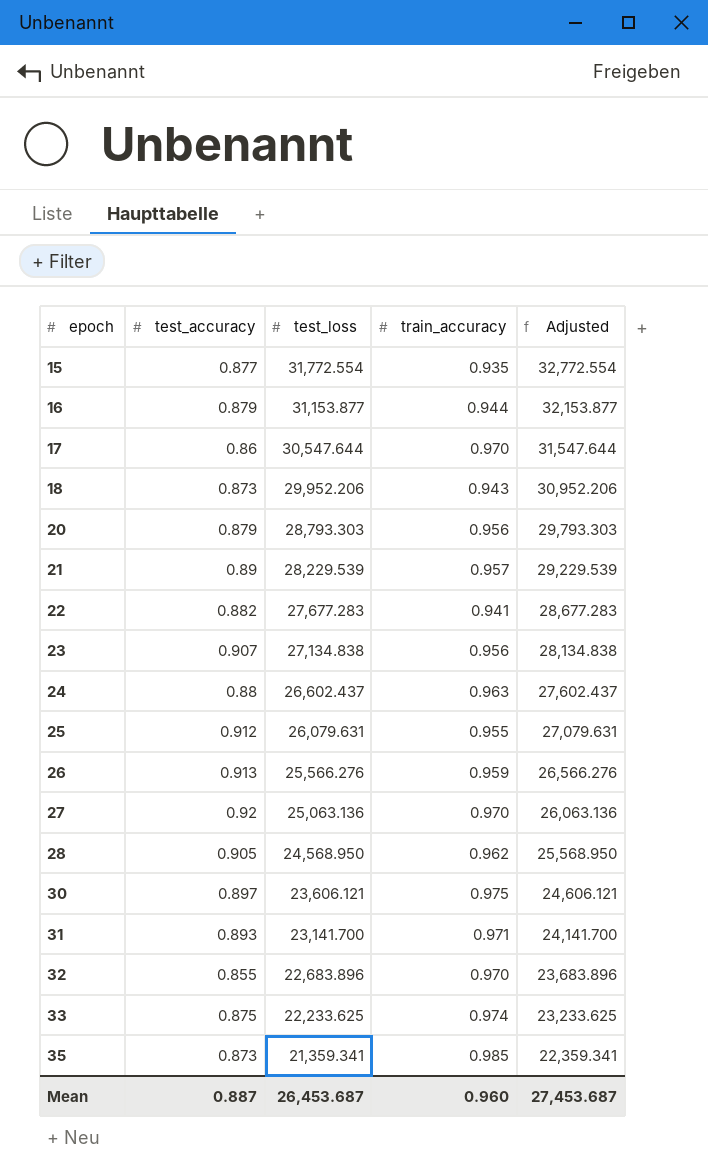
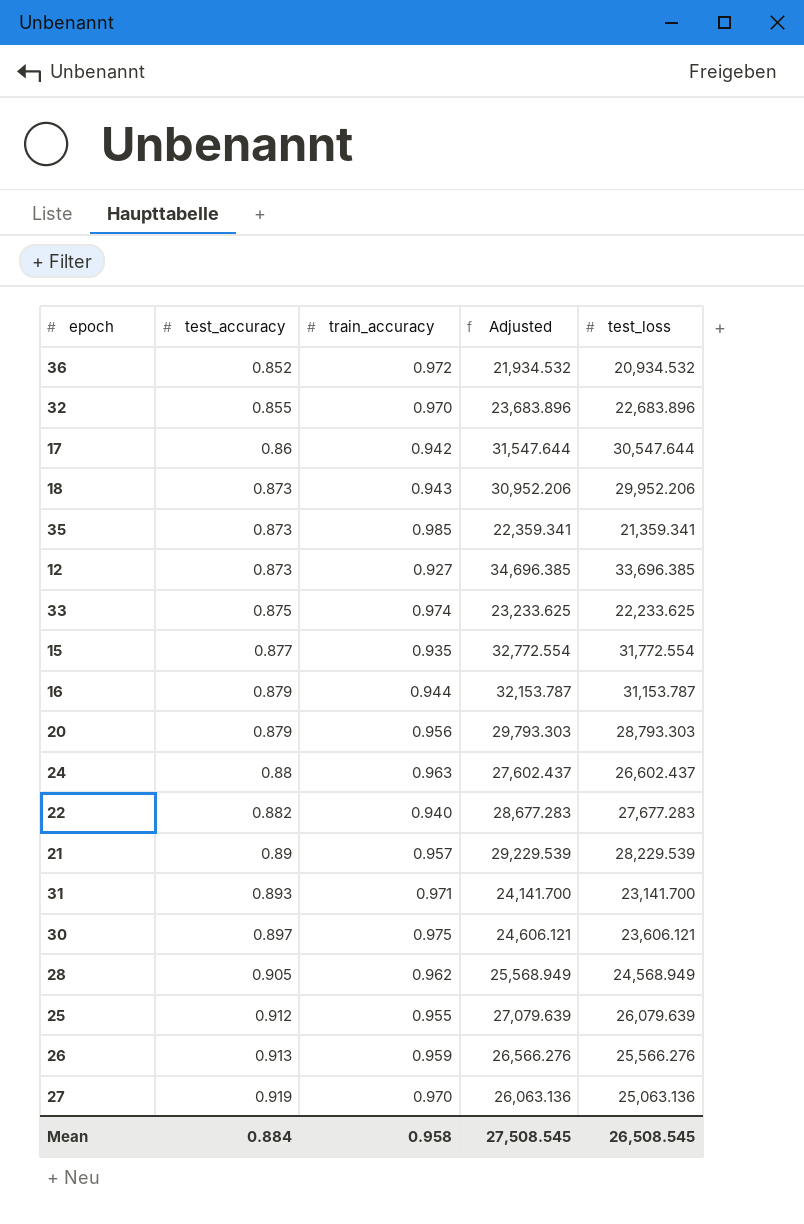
row order: epoch ascending -> test_accuracy ascending
column test_loss | position: 3 -> 5
row 23: 0.907 | 27,134.838 | 0.956 | 28,134.838 -> none
row 36: none -> 0.852 | 0.972 | 21,934.532 | 20,934.532
17 | train_accuracy: 0.970 -> 0.942
row 12: none -> 0.873 | 0.927 | 34,696.385 | 33,696.385
16 | Adjusted: 32,153.877 -> 32,153.787
16 | test_loss: 31,153.877 -> 31,153.787
22 | train_accuracy: 0.941 -> 0.940
28 | Adjusted: 25,568.950 -> 25,568.949
28 | test_loss: 24,568.950 -> 24,568.949
25 | Adjusted: 27,079.631 -> 27,079.639
25 | test_loss: 26,079.631 -> 26,079.639
27 | test_accuracy: 0.92 -> 0.919
Mean | test_accuracy: 0.887 -> 0.884
Mean | train_accuracy: 0.960 -> 0.958
Mean | Adjusted: 27,453.687 -> 27,508.545
Mean | test_loss: 26,453.687 -> 26,508.545

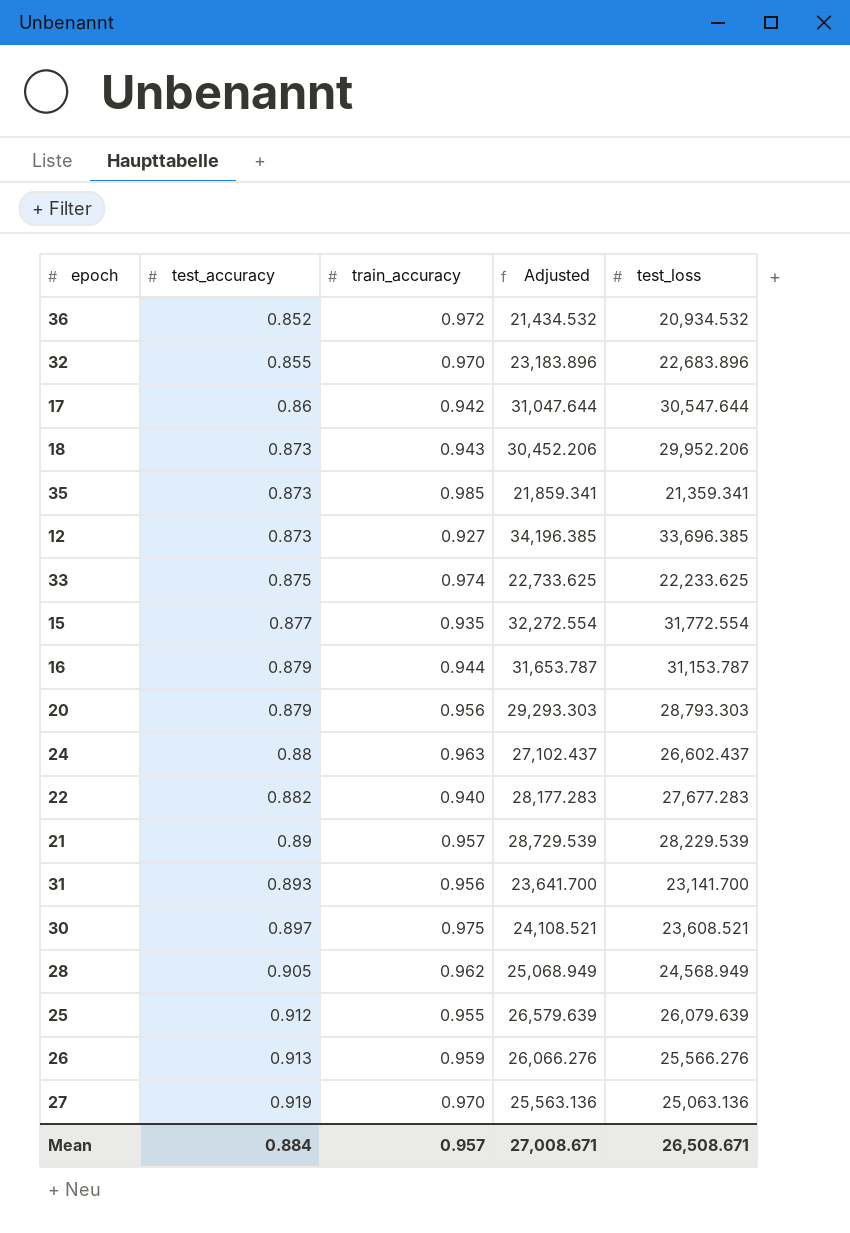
column Adjusted | formula: [test_loss] + 1000 -> [test_loss] + 500
31 | train_accuracy: 0.971 -> 0.956
30 | test_loss: 23,606.121 -> 23,608.521
Mean | train_accuracy: 0.958 -> 0.957
Mean | Adjusted: 27,508.545 -> 27,008.671
Mean | test_loss: 26,508.545 -> 26,508.671

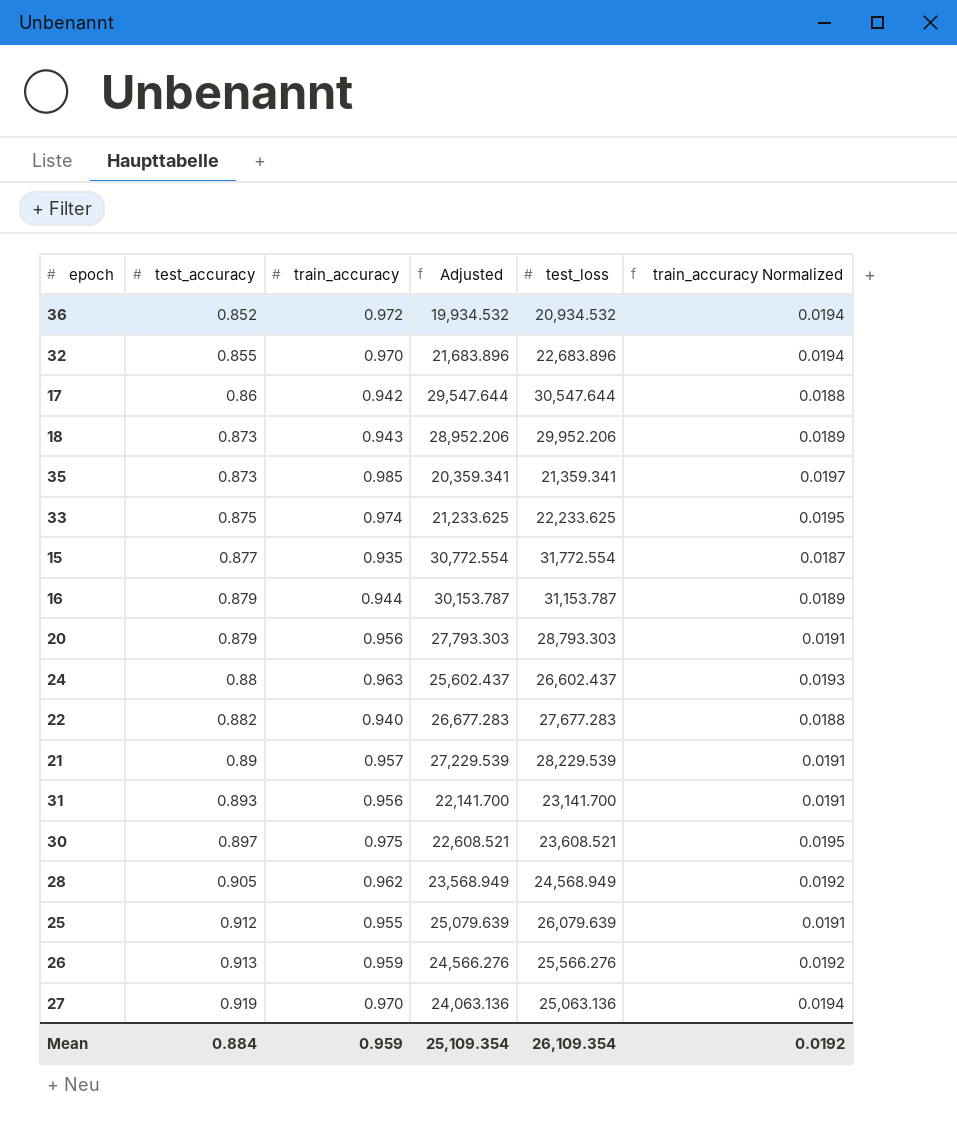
column Adjusted | formula: [test_loss] + 500 -> [test_loss] - 1000
column train_accuracy Normalized | formula: none -> [train_accuracy] * 0.02
row 12: 0.873 | 0.927 | 34,196.385 | 33,696.385 -> none
Mean | train_accuracy: 0.957 -> 0.959
Mean | Adjusted: 27,008.671 -> 25,109.354
Mean | test_loss: 26,508.671 -> 26,109.354

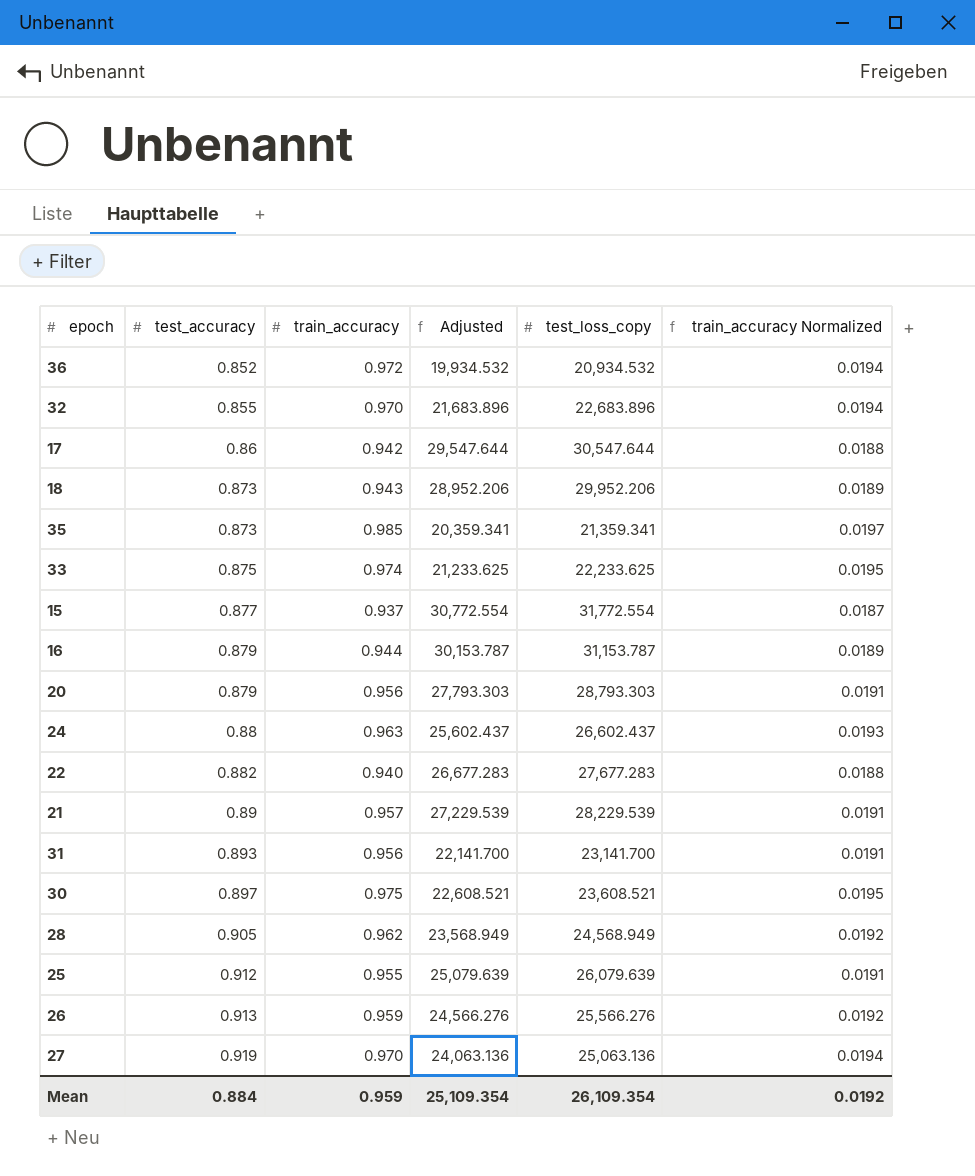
column name: test_loss -> test_loss_copy
15 | train_accuracy: 0.935 -> 0.937

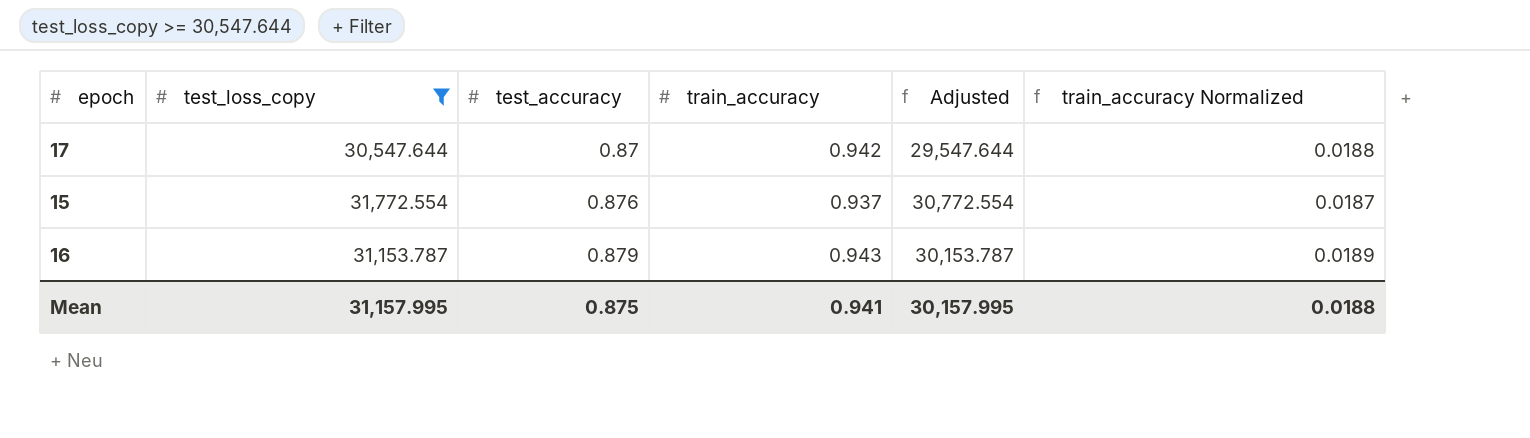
filter: none -> test_loss_copy >= 30,547.644
column test_loss_copy | position: 5 -> 2
17 | test_accuracy: 0.86 -> 0.87
15 | test_accuracy: 0.877 -> 0.876
16 | train_accuracy: 0.944 -> 0.943
Mean | test_loss_copy: 26,109.354 -> 31,157.995
Mean | test_accuracy: 0.884 -> 0.875
Mean | train_accuracy: 0.959 -> 0.941
Mean | Adjusted: 25,109.354 -> 30,157.995
Mean | train_accuracy Normalized: 0.0192 -> 0.0188

